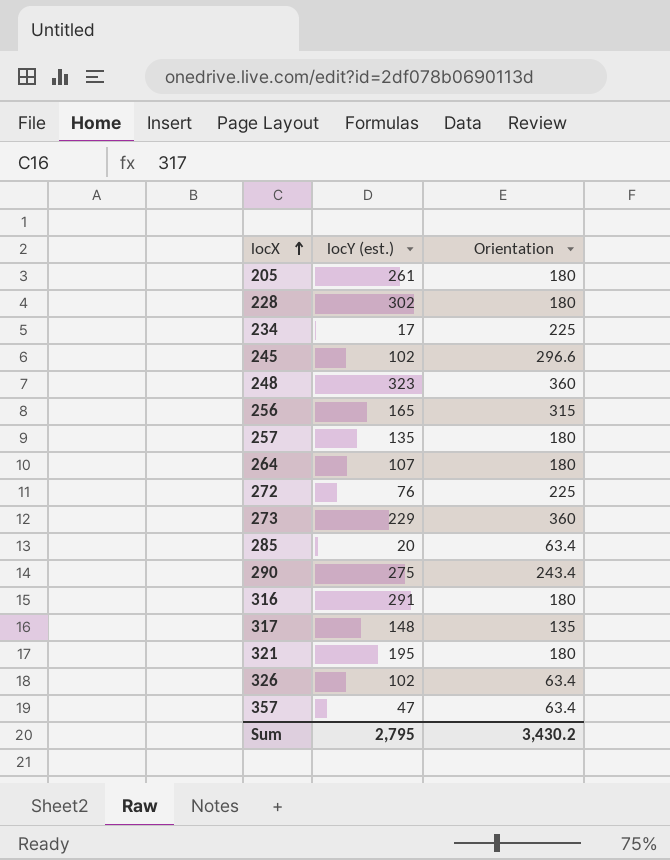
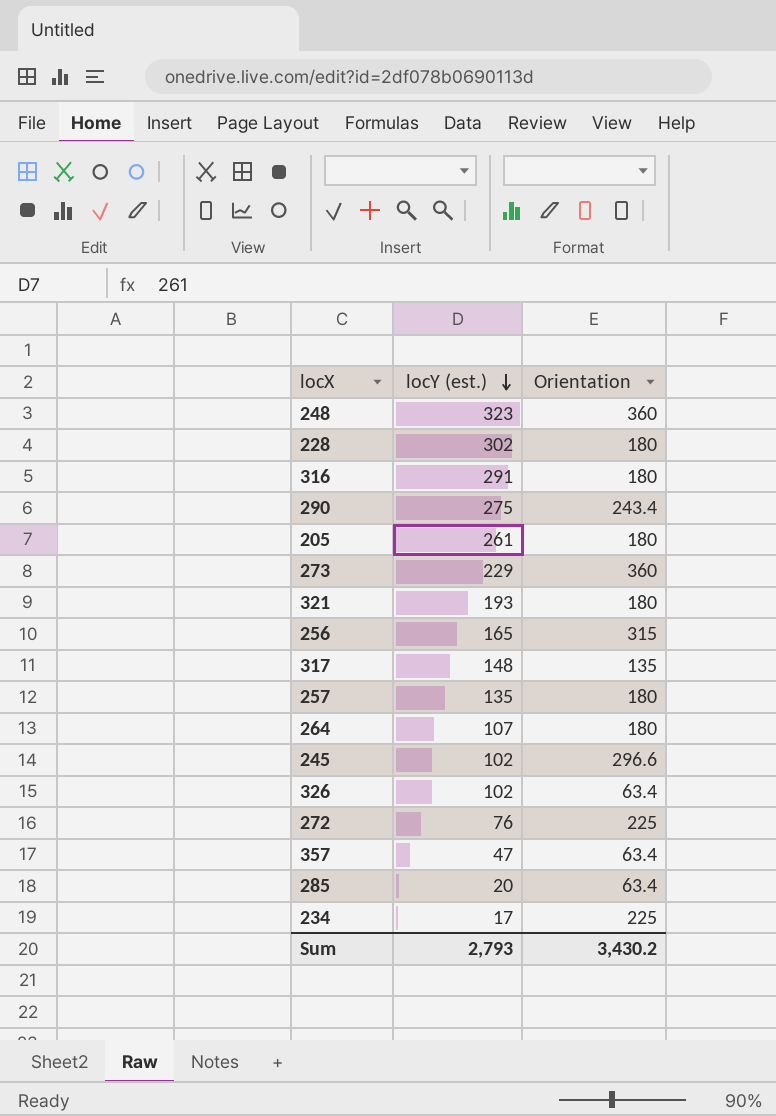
row order: locX ascending -> locY (est.) descending
321 | locY (est.): 195 -> 193
Sum | locY (est.): 2,795 -> 2,793

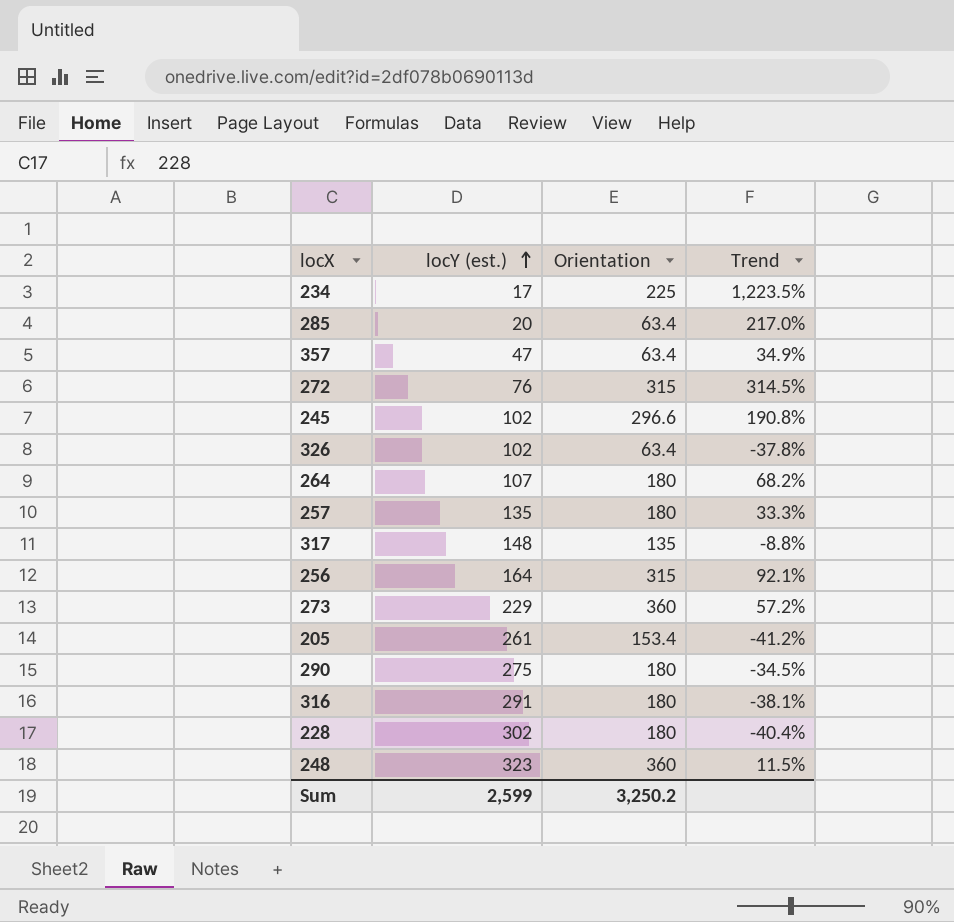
row order: locY (est.) descending -> locY (est.) ascending
column Trend | formula: none -> ([Orientation] - [locY (est.)]) / [locY (est.)]
row 321: 193 | 180 -> none
272 | Orientation: 225 -> 315
256 | locY (est.): 165 -> 164
205 | Orientation: 180 -> 153.4
290 | Orientation: 243.4 -> 180
Sum | locY (est.): 2,793 -> 2,599
Sum | Orientation: 3,430.2 -> 3,250.2

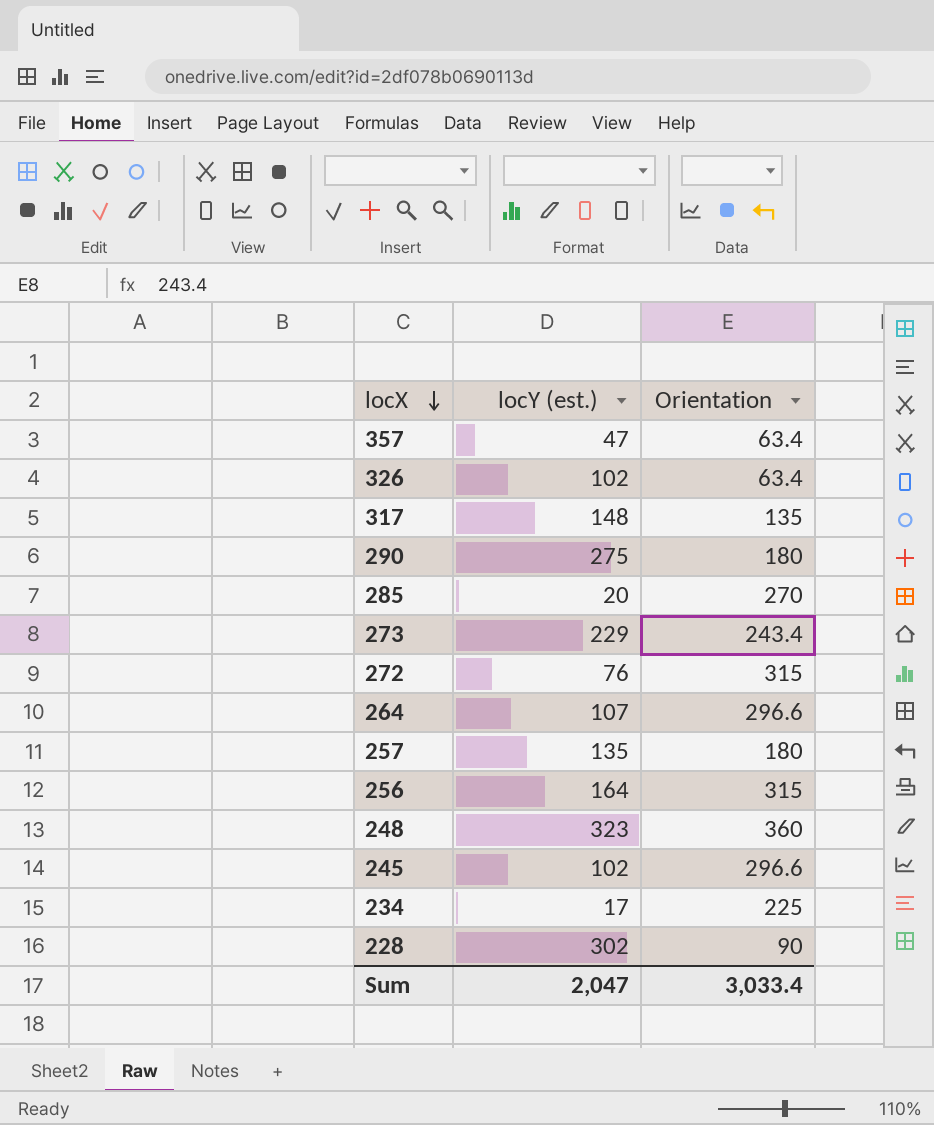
row order: locY (est.) ascending -> locX descending
column Trend | formula: ([Orientation] - [locY (est.)]) / [locY (est.)] -> none
row 205: 261 | 153.4 | -41.2% -> none
row 316: 291 | 180 | -38.1% -> none
285 | Orientation: 63.4 -> 270
273 | Orientation: 360 -> 243.4
264 | Orientation: 180 -> 296.6
228 | Orientation: 180 -> 90
Sum | locY (est.): 2,599 -> 2,047
Sum | Orientation: 3,250.2 -> 3,033.4

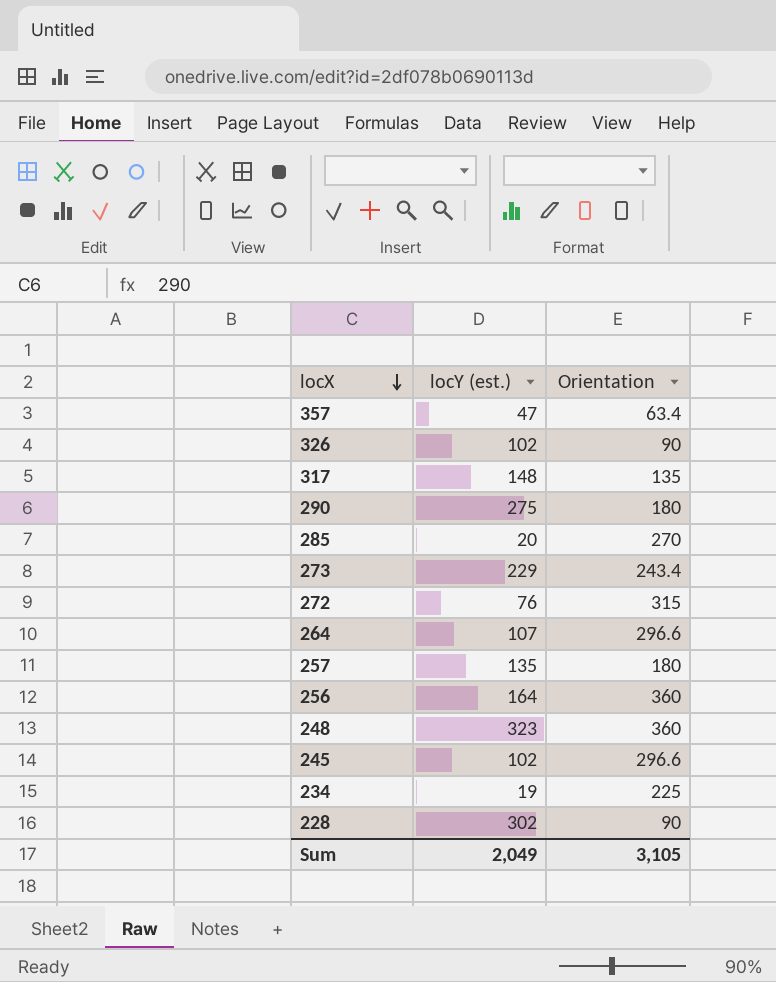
326 | Orientation: 63.4 -> 90
256 | Orientation: 315 -> 360
234 | locY (est.): 17 -> 19
Sum | locY (est.): 2,047 -> 2,049
Sum | Orientation: 3,033.4 -> 3,105

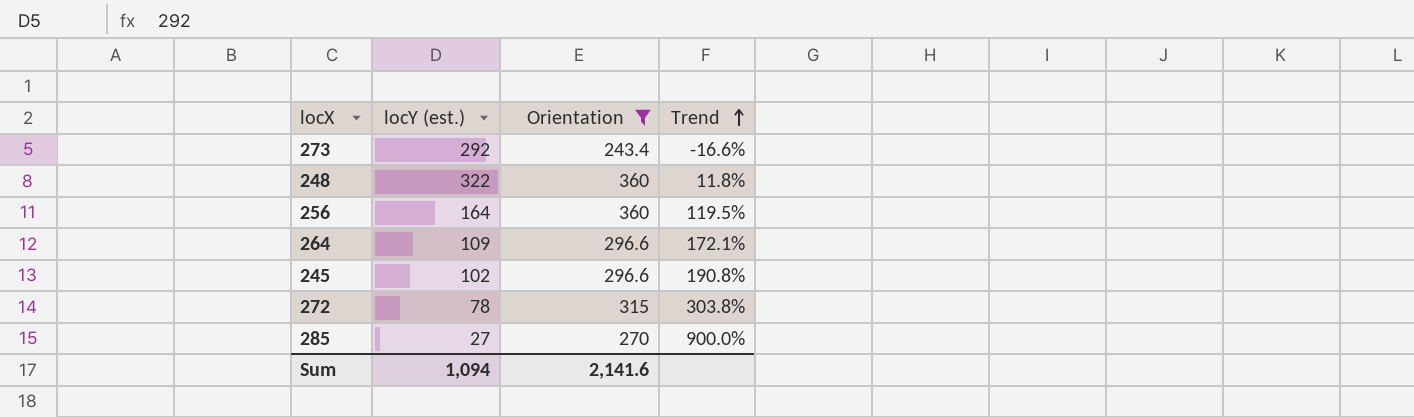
filter: none -> Orientation >= 243.4
row order: locX descending -> Trend ascending
column Trend | formula: none -> ([Orientation] - [locY (est.)]) / [locY (est.)]
273 | locY (est.): 229 -> 292
248 | locY (est.): 323 -> 322
264 | locY (est.): 107 -> 109
272 | locY (est.): 76 -> 78
285 | locY (est.): 20 -> 27
Sum | locY (est.): 2,049 -> 1,094
Sum | Orientation: 3,105 -> 2,141.6

